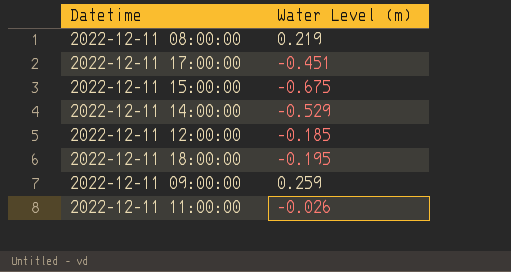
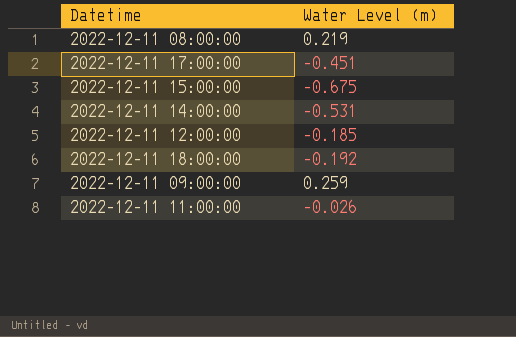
2022-12-11 14:00:00 | Water Level (m): -0.529 -> -0.531
2022-12-11 18:00:00 | Water Level (m): -0.195 -> -0.192

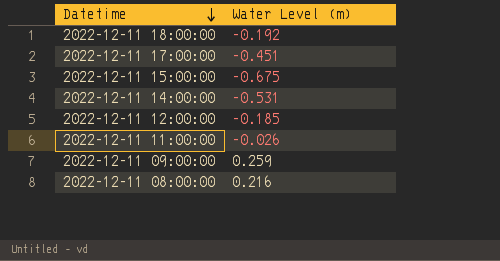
row order: none -> Datetime descending
2022-12-11 08:00:00 | Water Level (m): 0.219 -> 0.216

